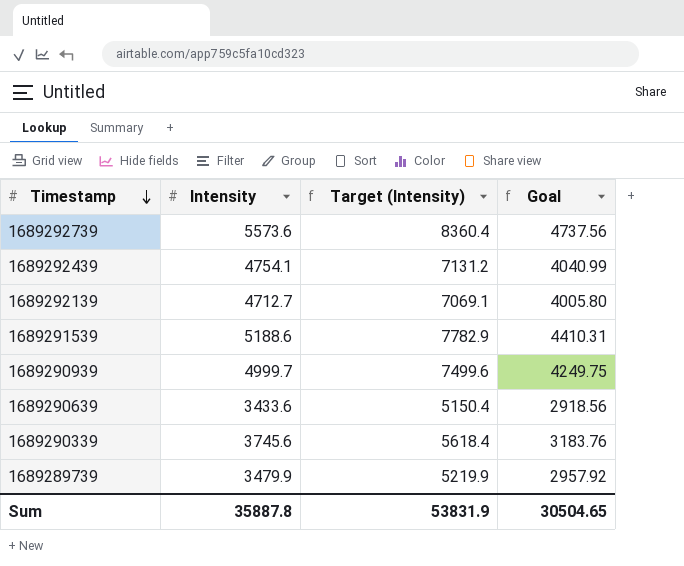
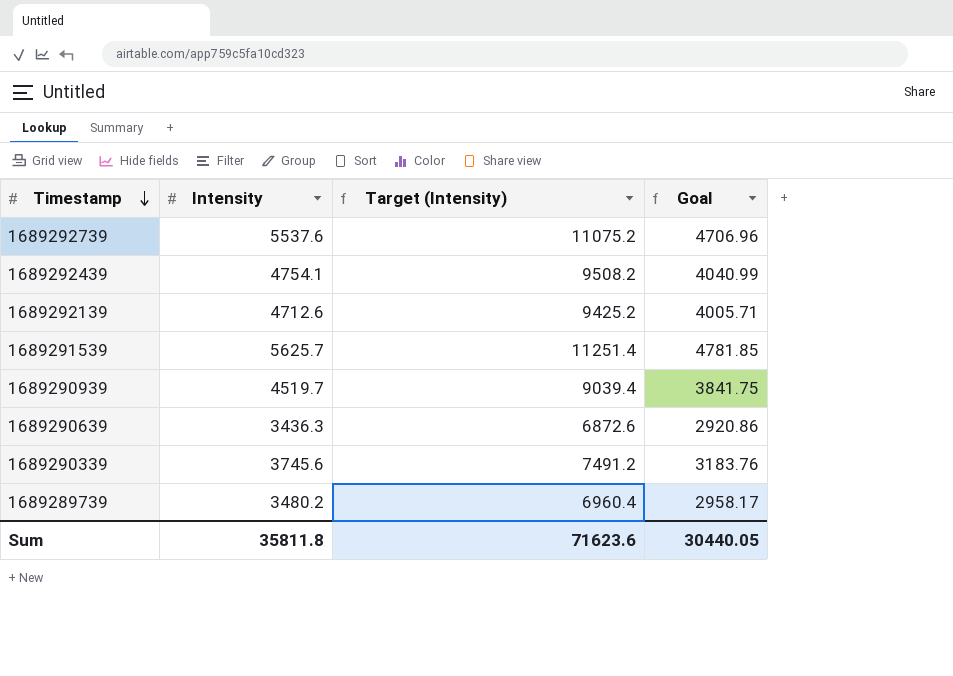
column Target (Intensity) | formula: [Intensity] * 1.5 -> [Intensity] * 2
1689292739 | Intensity: 5573.6 -> 5537.6
1689292739 | Goal: 4737.56 -> 4706.96
1689292139 | Intensity: 4712.7 -> 4712.6
1689292139 | Goal: 4005.80 -> 4005.71
1689291539 | Intensity: 5188.6 -> 5625.7
1689291539 | Goal: 4410.31 -> 4781.85
1689290939 | Intensity: 4999.7 -> 4519.7
1689290939 | Goal: 4249.75 -> 3841.75
1689290639 | Intensity: 3433.6 -> 3436.3
1689290639 | Goal: 2918.56 -> 2920.86
1689289739 | Intensity: 3479.9 -> 3480.2
1689289739 | Goal: 2957.92 -> 2958.17
Sum | Intensity: 35887.8 -> 35811.8
Sum | Target (Intensity): 53831.9 -> 71623.6
Sum | Goal: 30504.65 -> 30440.05

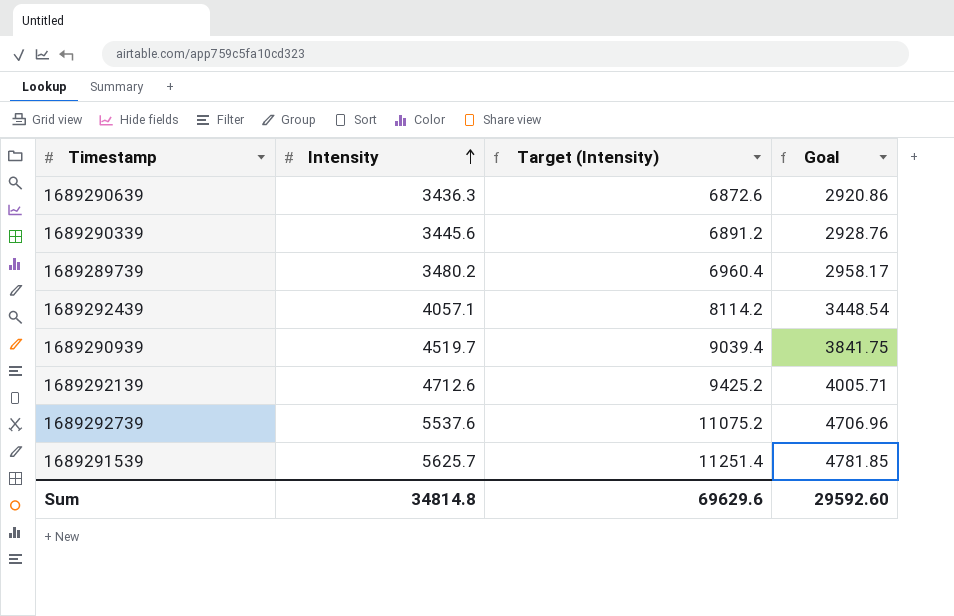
row order: Timestamp descending -> Intensity ascending
1689290339 | Intensity: 3745.6 -> 3445.6
1689290339 | Target (Intensity): 7491.2 -> 6891.2
1689290339 | Goal: 3183.76 -> 2928.76
1689292439 | Intensity: 4754.1 -> 4057.1
1689292439 | Target (Intensity): 9508.2 -> 8114.2
1689292439 | Goal: 4040.99 -> 3448.54
Sum | Intensity: 35811.8 -> 34814.8
Sum | Target (Intensity): 71623.6 -> 69629.6
Sum | Goal: 30440.05 -> 29592.60

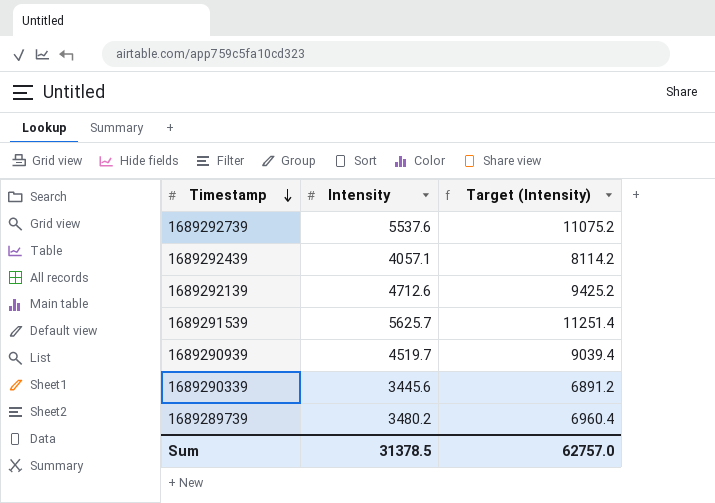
row order: Intensity ascending -> Timestamp descending
column Goal | formula: [Intensity] * 0.85 -> none
row 1689290639: 3436.3 | 6872.6 | 2920.86 -> none
Sum | Intensity: 34814.8 -> 31378.5
Sum | Target (Intensity): 69629.6 -> 62757.0

